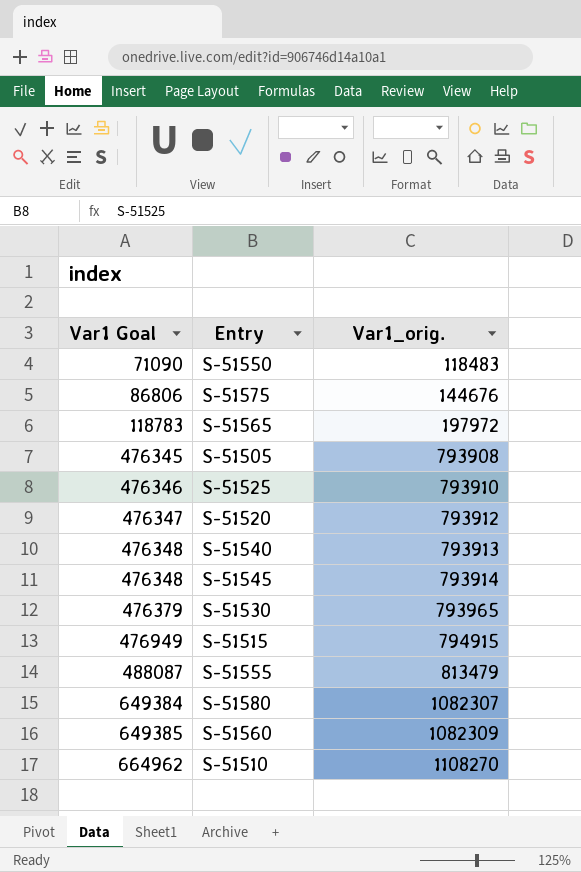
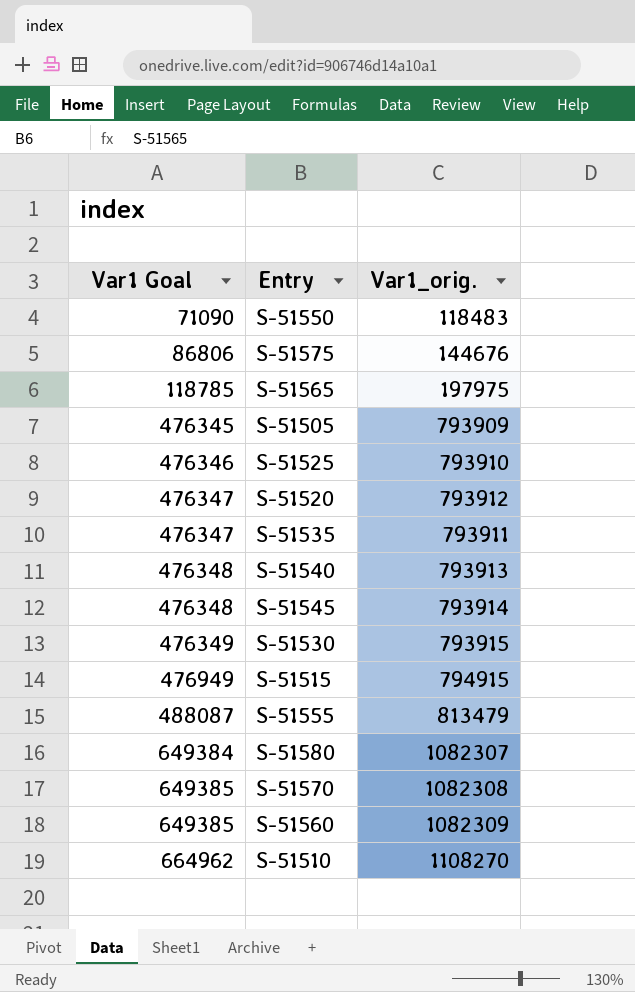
S-51565 | Var1 Goal: 118783 -> 118785
S-51565 | Var1_orig.: 197972 -> 197975
S-51505 | Var1_orig.: 793908 -> 793909
row S-51535: none -> 476347 | 793911
S-51530 | Var1 Goal: 476379 -> 476349
S-51530 | Var1_orig.: 793965 -> 793915
row S-51570: none -> 649385 | 1082308

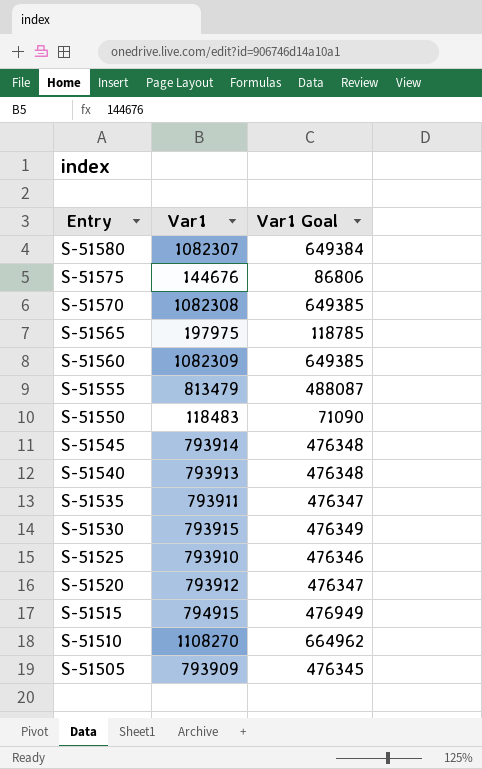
row order: Var1 Goal ascending -> Entry descending
column name: Var1_orig. -> Var1
column Var1 Goal | position: 1 -> 3

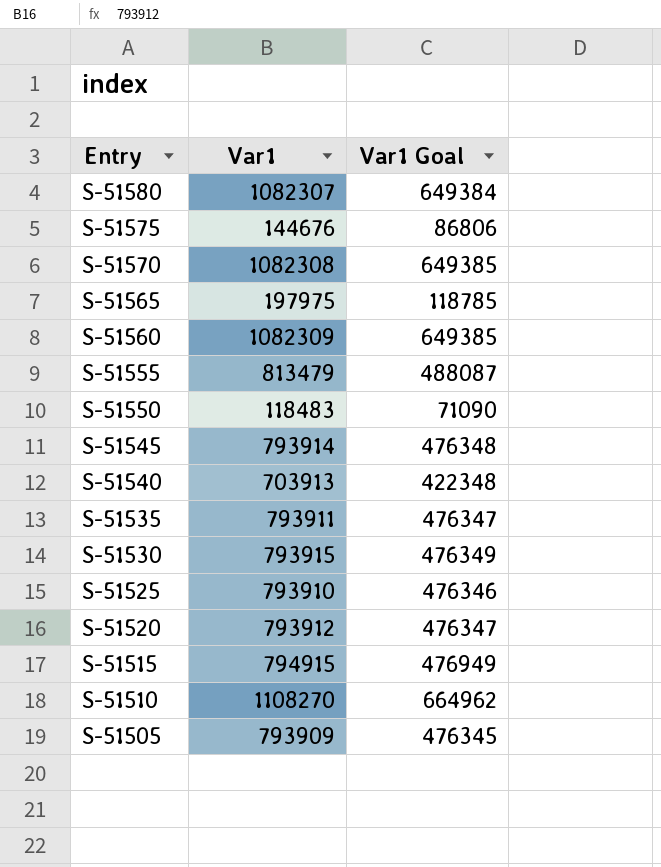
S-51540 | Var1: 793913 -> 703913
S-51540 | Var1 Goal: 476348 -> 422348

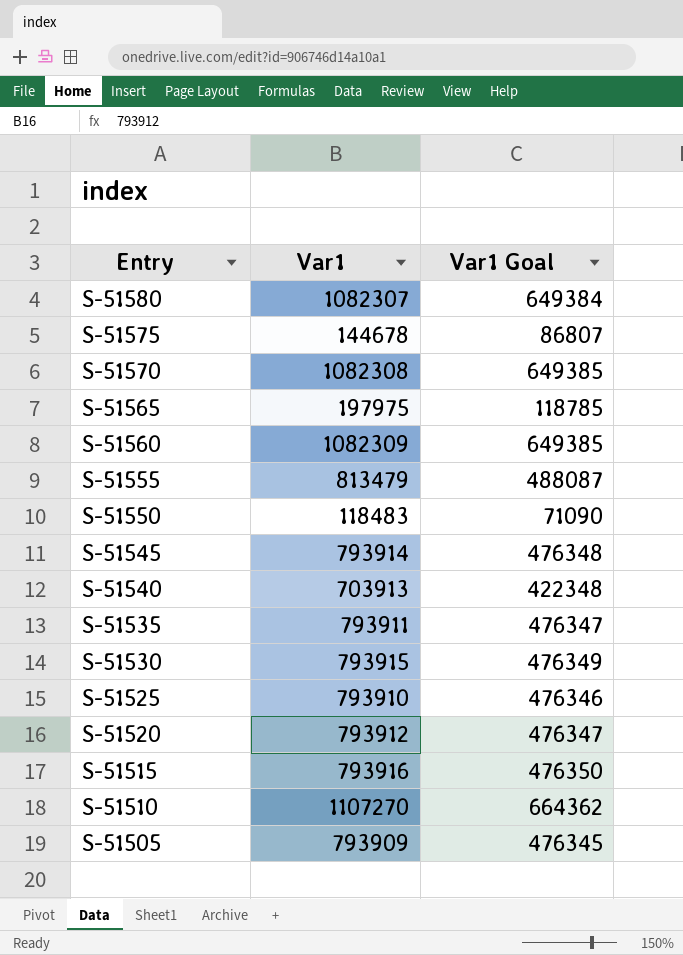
S-51575 | Var1: 144676 -> 144678
S-51575 | Var1 Goal: 86806 -> 86807
S-51515 | Var1: 794915 -> 793916
S-51515 | Var1 Goal: 476949 -> 476350
S-51510 | Var1: 1108270 -> 1107270
S-51510 | Var1 Goal: 664962 -> 664362

